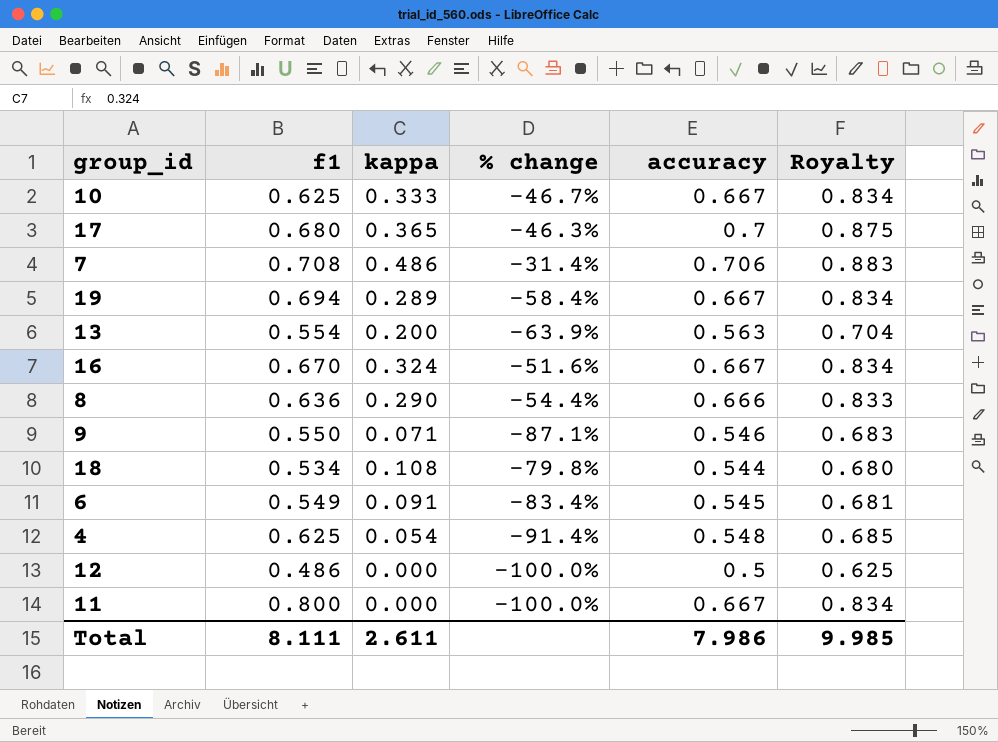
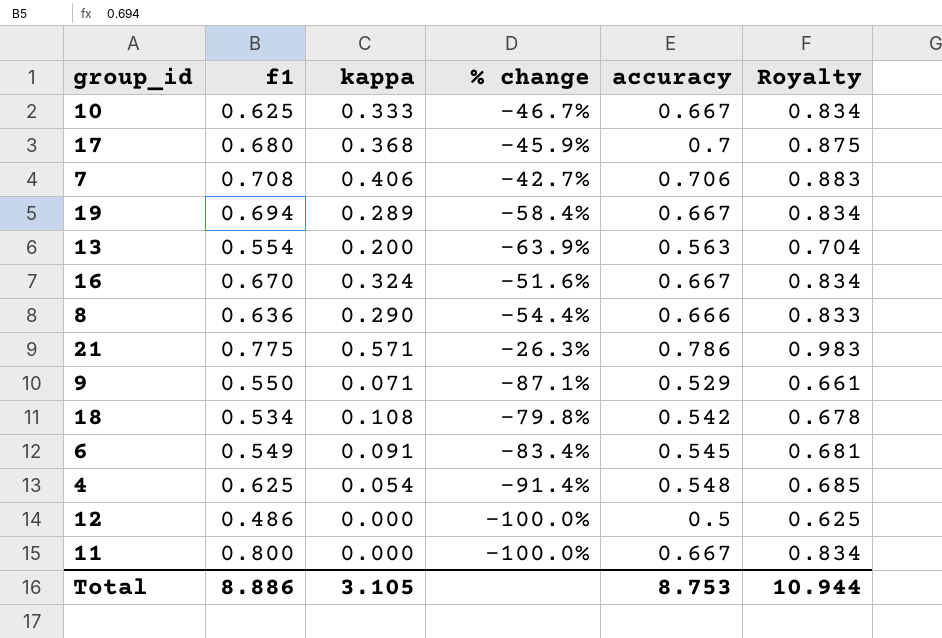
17 | kappa: 0.365 -> 0.368
17 | % change: -46.3% -> -45.9%
7 | kappa: 0.486 -> 0.406
7 | % change: -31.4% -> -42.7%
row 21: none -> 0.775 | 0.571 | -26.3% | 0.786 | 0.983
9 | accuracy: 0.546 -> 0.529
9 | Royalty: 0.683 -> 0.661
18 | accuracy: 0.544 -> 0.542
18 | Royalty: 0.680 -> 0.678
Total | f1: 8.111 -> 8.886
Total | kappa: 2.611 -> 3.105
Total | accuracy: 7.986 -> 8.753
Total | Royalty: 9.985 -> 10.944

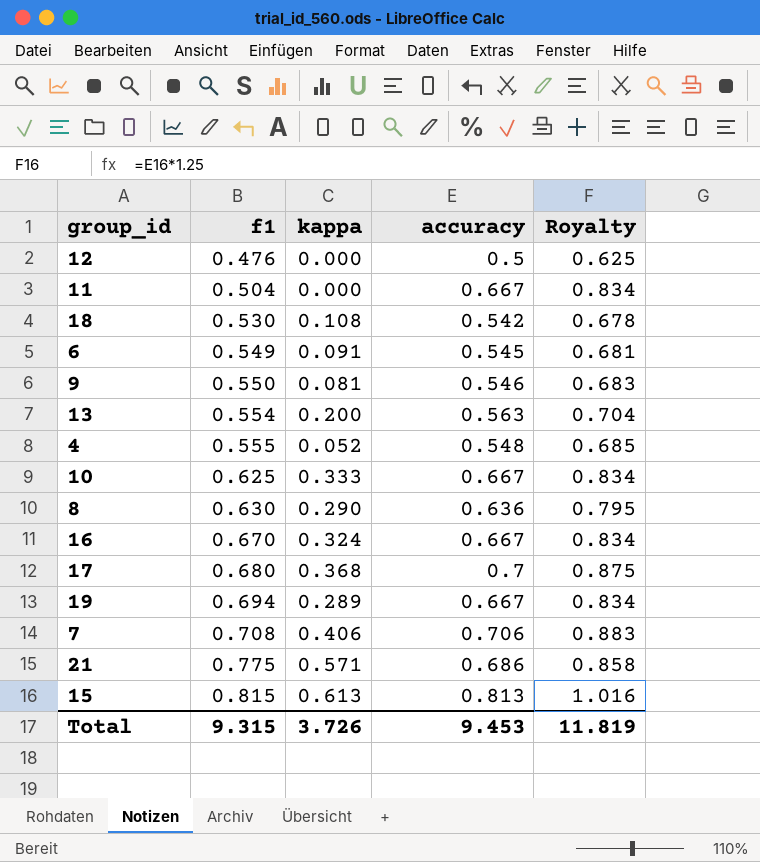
row order: none -> f1 ascending
column % change | formula: ([kappa] - [f1]) / [f1] -> none
12 | f1: 0.486 -> 0.476
11 | f1: 0.800 -> 0.504
18 | f1: 0.534 -> 0.530
9 | kappa: 0.071 -> 0.081
9 | accuracy: 0.529 -> 0.546
9 | Royalty: 0.661 -> 0.683
4 | f1: 0.625 -> 0.555
4 | kappa: 0.054 -> 0.052
8 | f1: 0.636 -> 0.630
8 | accuracy: 0.666 -> 0.636
8 | Royalty: 0.833 -> 0.795
21 | accuracy: 0.786 -> 0.686
21 | Royalty: 0.983 -> 0.858
row 15: none -> 0.815 | 0.613 | 0.813 | 1.016
Total | f1: 8.886 -> 9.315
Total | kappa: 3.105 -> 3.726
Total | accuracy: 8.753 -> 9.453
Total | Royalty: 10.944 -> 11.819

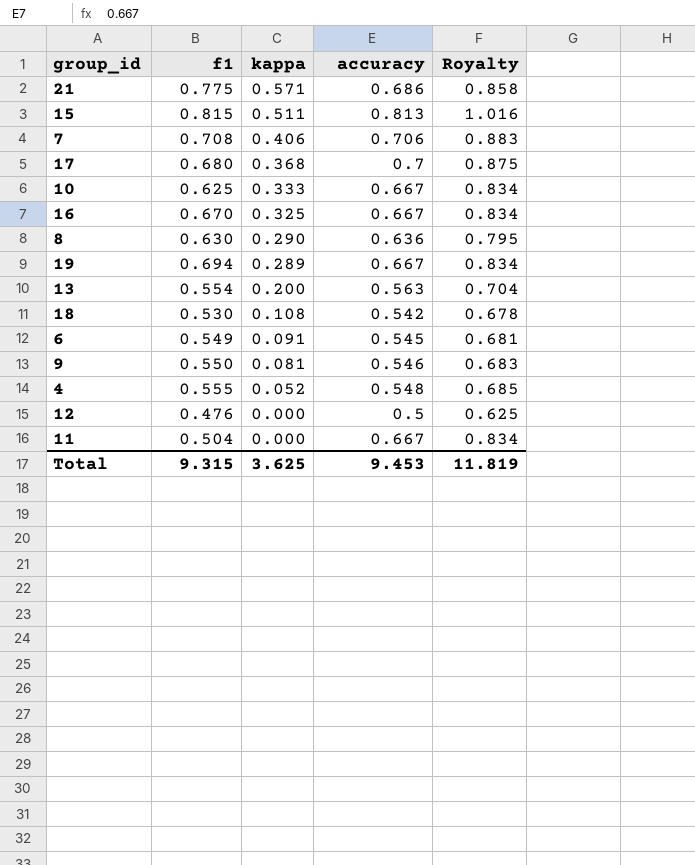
row order: f1 ascending -> kappa descending
15 | kappa: 0.613 -> 0.511
16 | kappa: 0.324 -> 0.325
Total | kappa: 3.726 -> 3.625

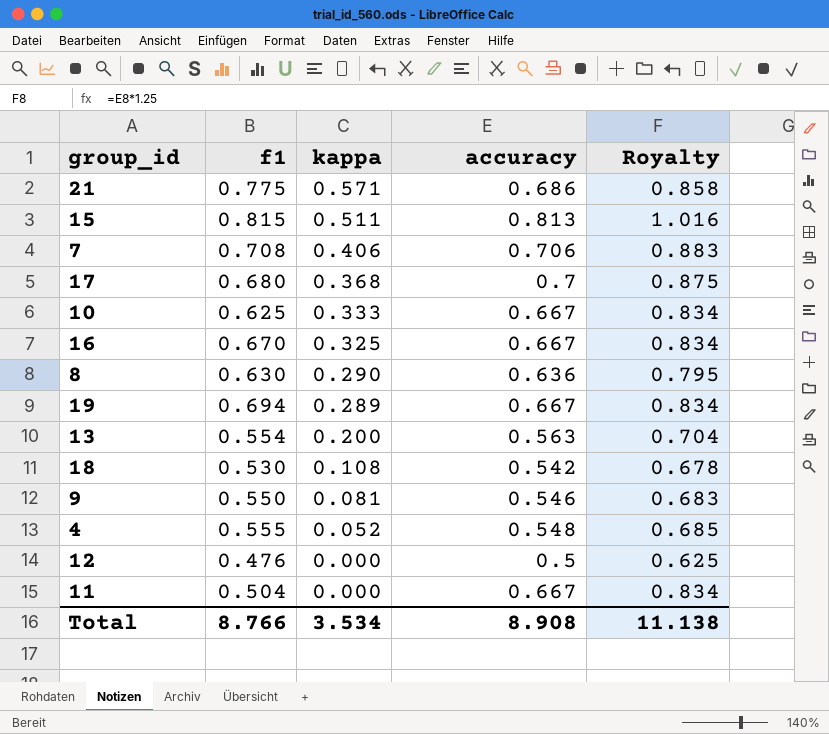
row 6: 0.549 | 0.091 | 0.545 | 0.681 -> none
Total | f1: 9.315 -> 8.766
Total | kappa: 3.625 -> 3.534
Total | accuracy: 9.453 -> 8.908
Total | Royalty: 11.819 -> 11.138

